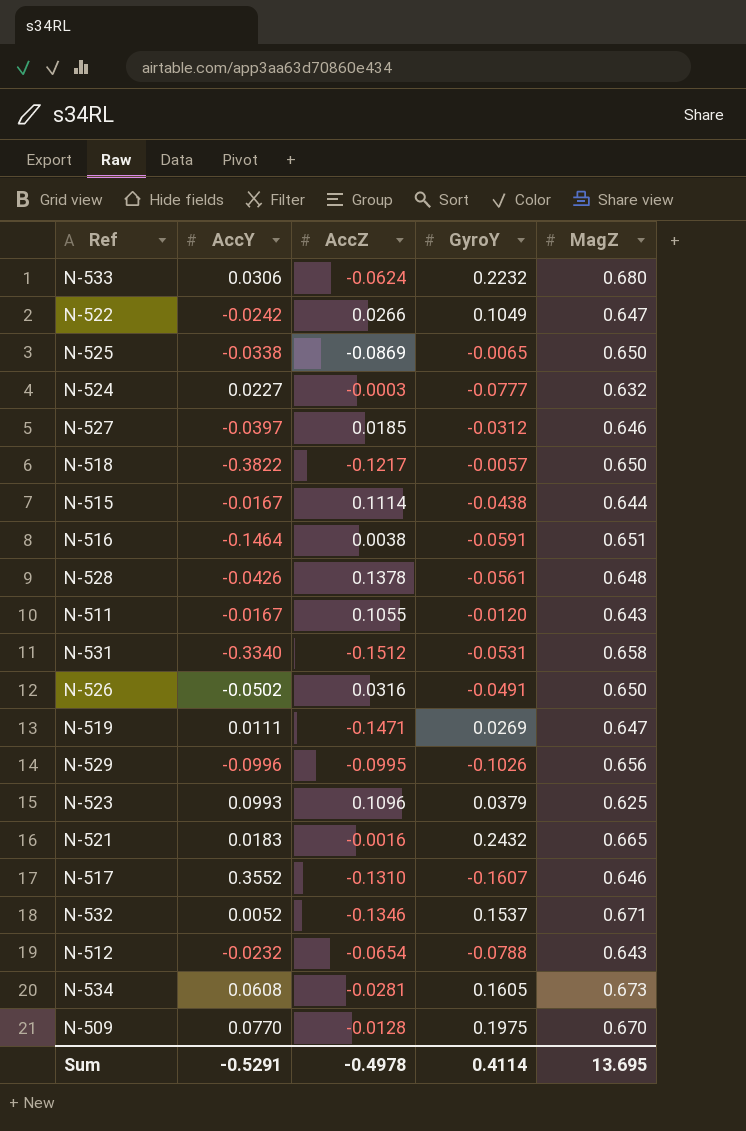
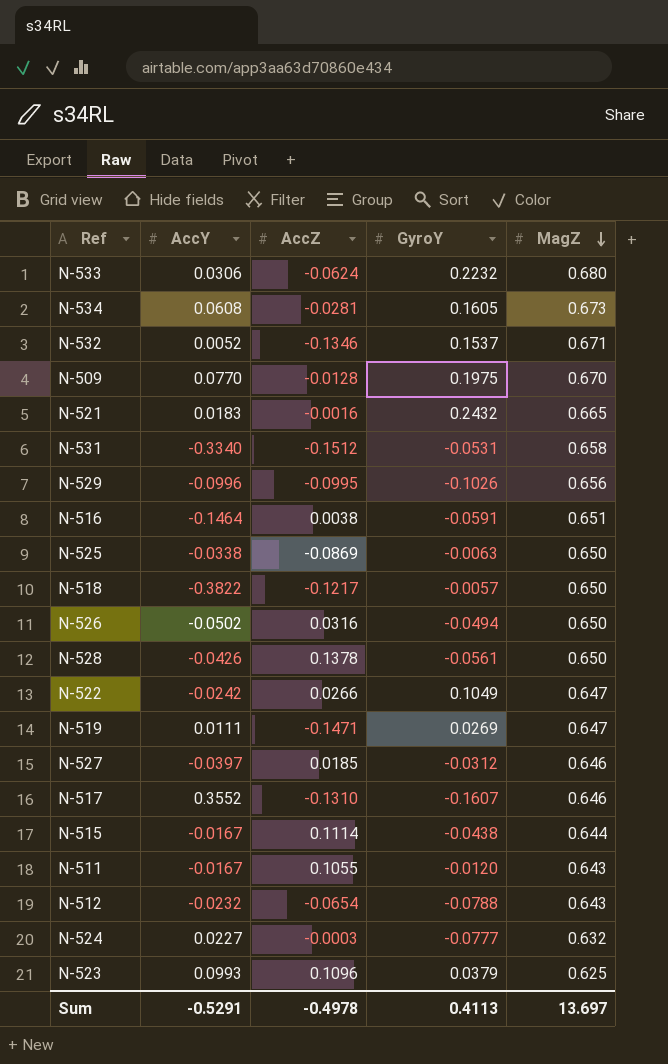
row order: none -> MagZ descending
N-525 | GyroY: -0.0065 -> -0.0063
N-526 | GyroY: -0.0491 -> -0.0494
N-528 | MagZ: 0.648 -> 0.650
Sum | GyroY: 0.4114 -> 0.4113
Sum | MagZ: 13.695 -> 13.697

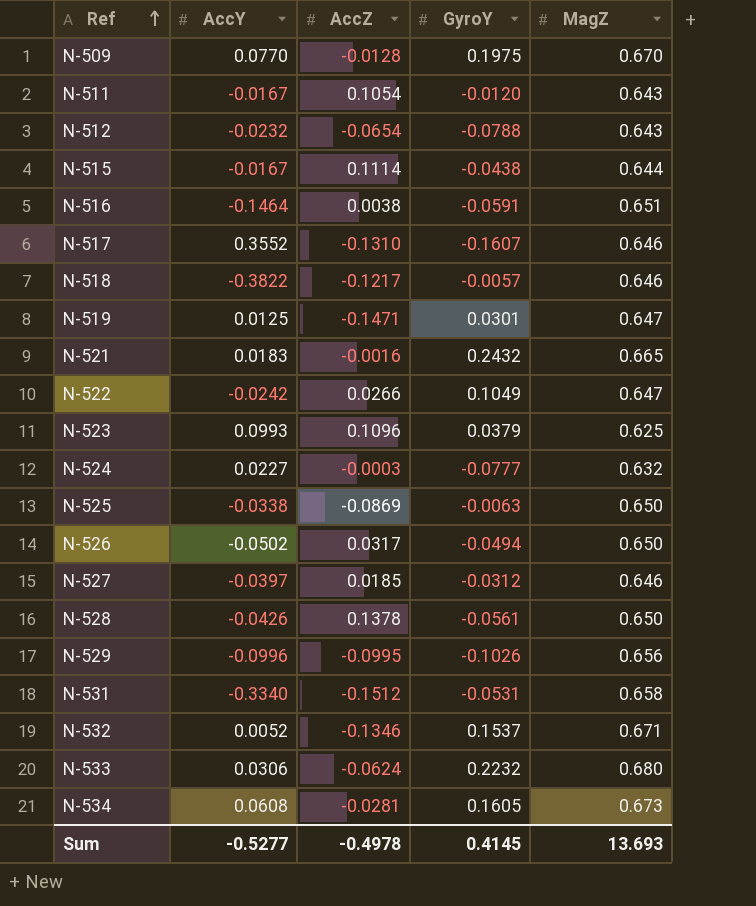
row order: MagZ descending -> Ref ascending
N-511 | AccZ: 0.1055 -> 0.1054
N-518 | MagZ: 0.650 -> 0.646
N-519 | AccY: 0.0111 -> 0.0125
N-519 | GyroY: 0.0269 -> 0.0301
N-526 | AccZ: 0.0316 -> 0.0317
Sum | AccY: -0.5291 -> -0.5277
Sum | GyroY: 0.4113 -> 0.4145
Sum | MagZ: 13.697 -> 13.693

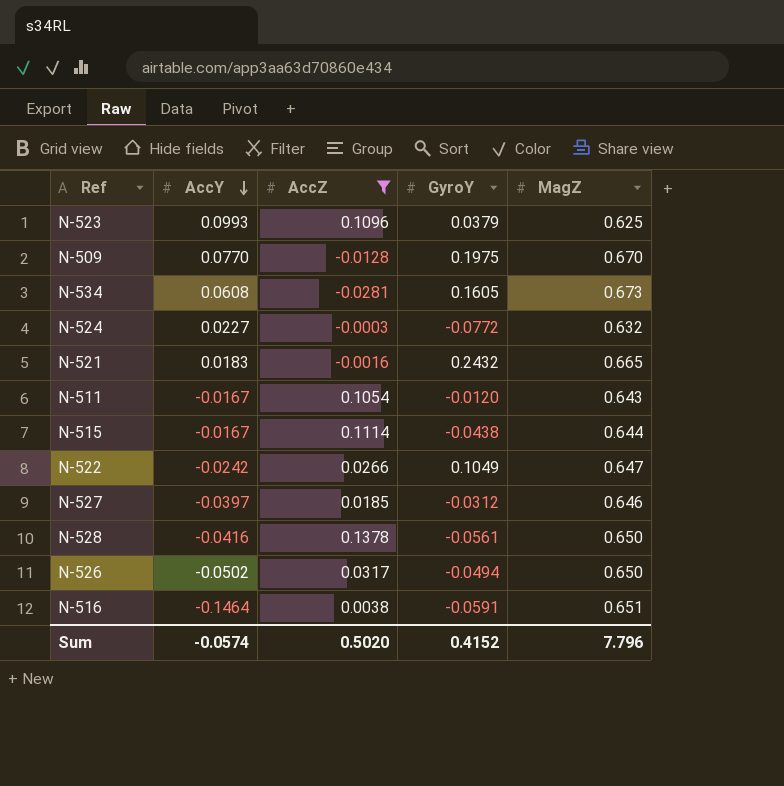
filter: none -> AccZ >= -0.0281
row order: Ref ascending -> AccY descending
N-524 | GyroY: -0.0777 -> -0.0772
N-528 | AccY: -0.0426 -> -0.0416
Sum | AccY: -0.5277 -> -0.0574
Sum | AccZ: -0.4978 -> 0.5020
Sum | GyroY: 0.4145 -> 0.4152
Sum | MagZ: 13.693 -> 7.796

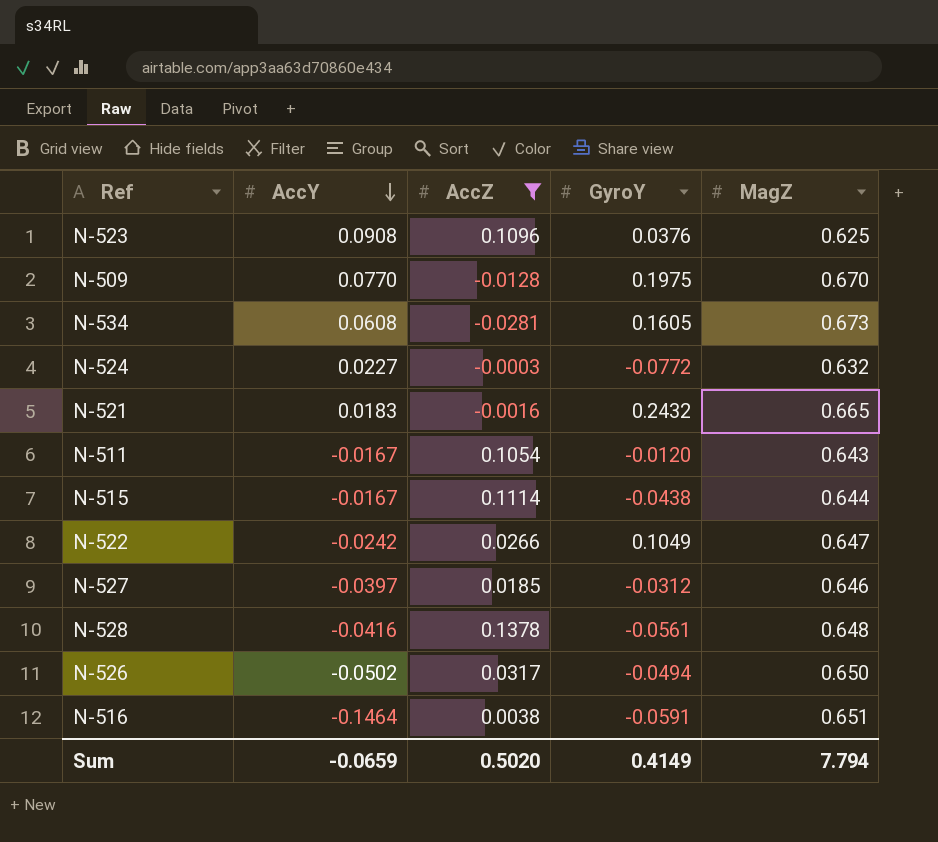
N-523 | AccY: 0.0993 -> 0.0908
N-523 | GyroY: 0.0379 -> 0.0376
N-528 | MagZ: 0.650 -> 0.648
Sum | AccY: -0.0574 -> -0.0659
Sum | GyroY: 0.4152 -> 0.4149
Sum | MagZ: 7.796 -> 7.794

